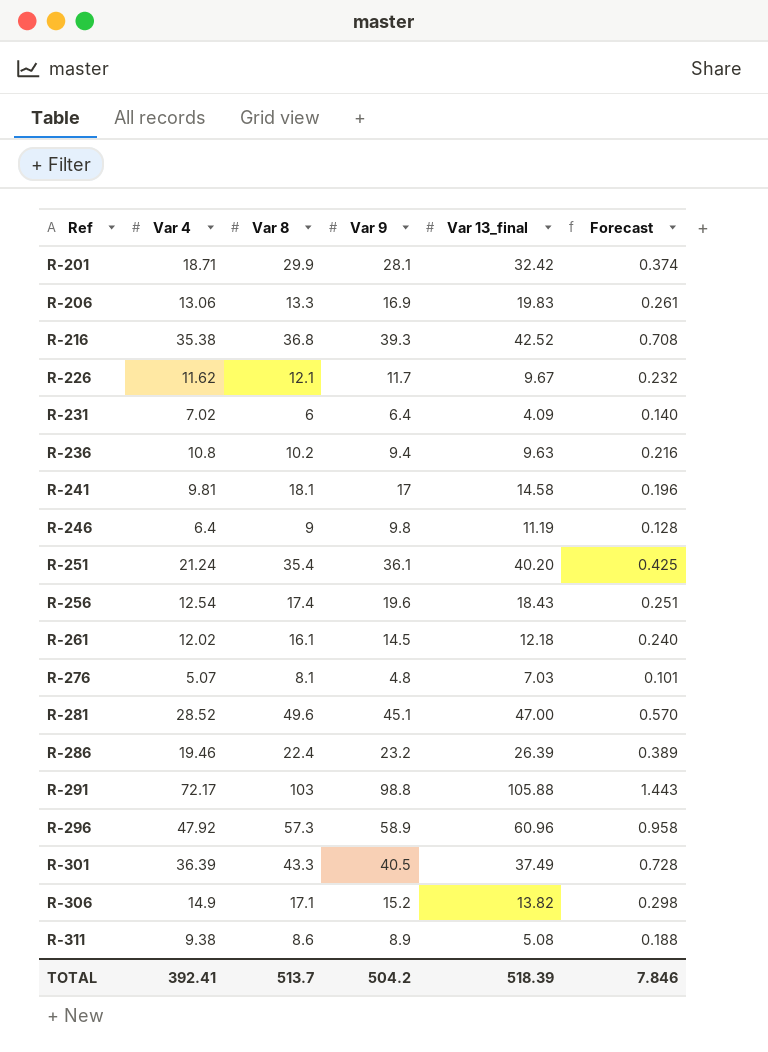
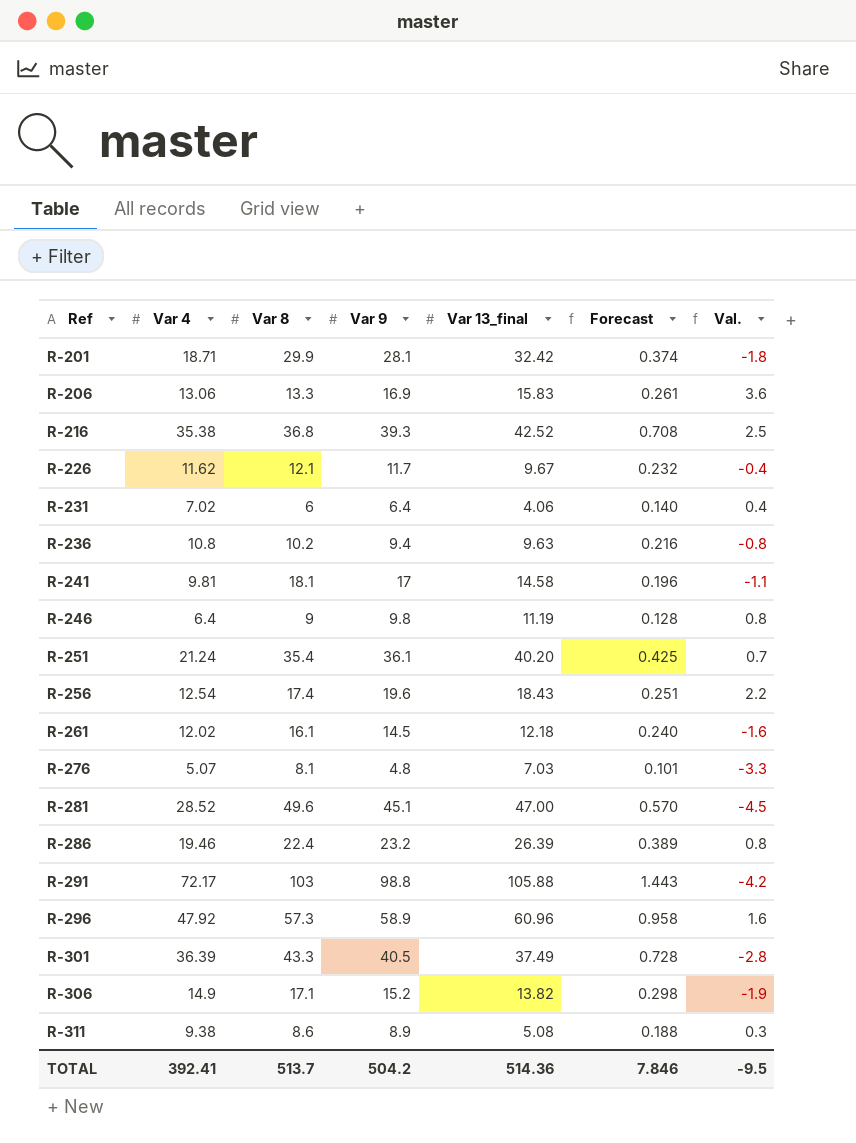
column Val. | formula: none -> [Var 9] - [Var 8]
R-206 | Var 13_final: 19.83 -> 15.83
R-231 | Var 13_final: 4.09 -> 4.06
TOTAL | Var 13_final: 518.39 -> 514.36

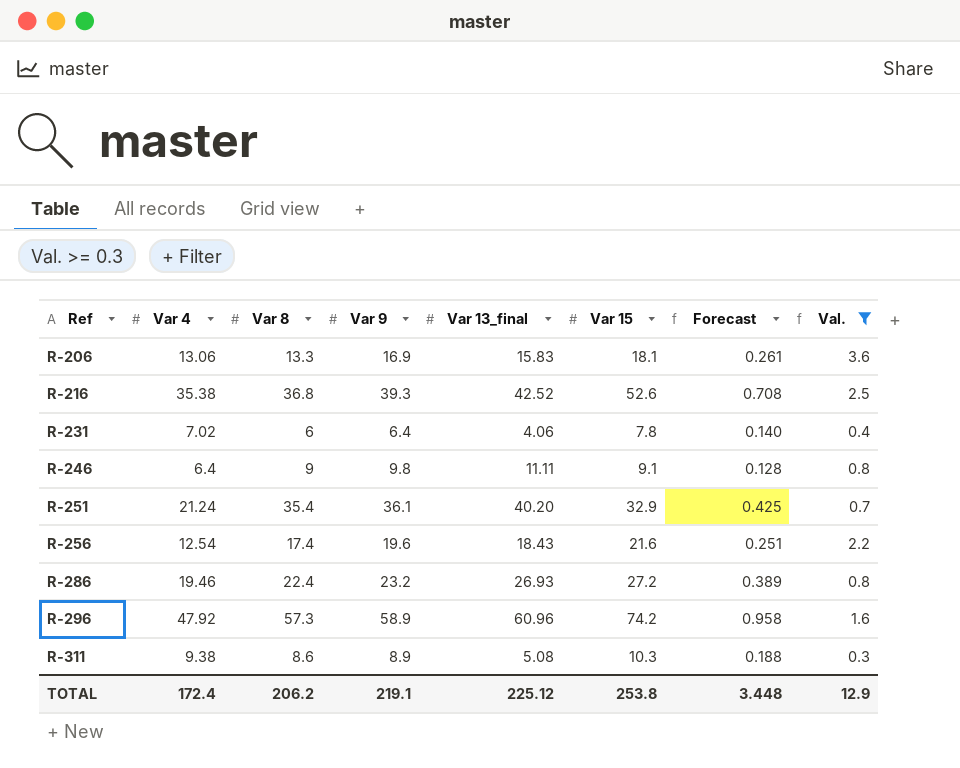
filter: none -> Val. >= 0.3
column Var 15 | position: none -> 6
R-246 | Var 13_final: 11.19 -> 11.11
R-286 | Var 13_final: 26.39 -> 26.93
TOTAL | Var 4: 392.41 -> 172.4
TOTAL | Var 8: 513.7 -> 206.2
TOTAL | Var 9: 504.2 -> 219.1
TOTAL | Var 13_final: 514.36 -> 225.12
TOTAL | Forecast: 7.846 -> 3.448
TOTAL | Val.: -9.5 -> 12.9

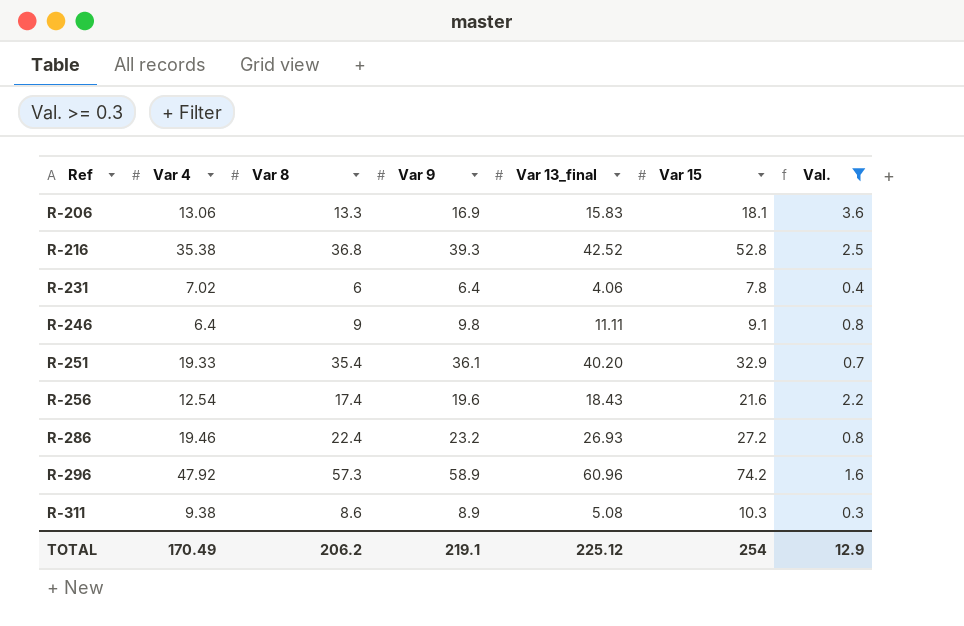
column Forecast | formula: [Var 4] * 0.02 -> none
R-216 | Var 15: 52.6 -> 52.8
R-251 | Var 4: 21.24 -> 19.33
TOTAL | Var 4: 172.4 -> 170.49
TOTAL | Var 15: 253.8 -> 254

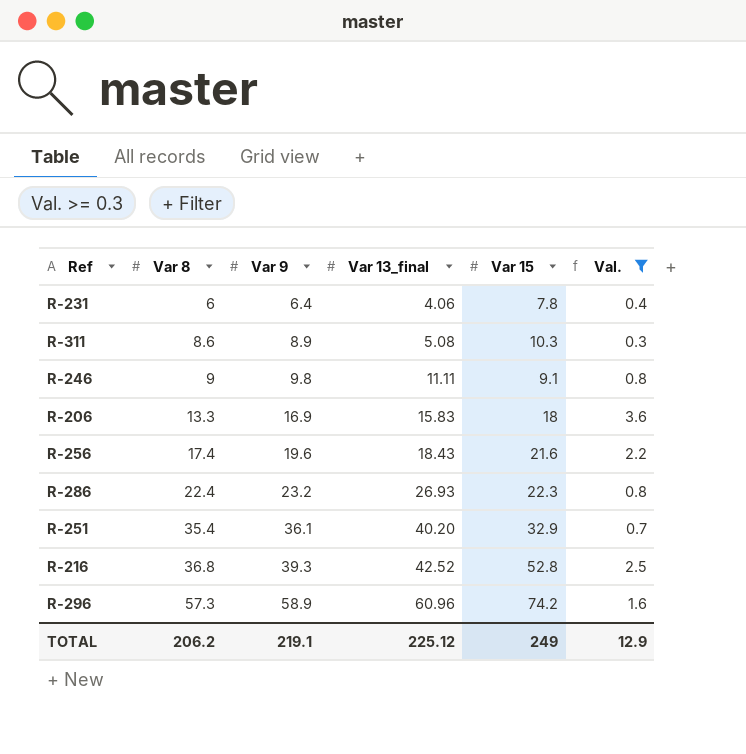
row order: Ref ascending -> Var 8 ascending
column Var 4 | position: 2 -> none
R-206 | Var 15: 18.1 -> 18
R-286 | Var 15: 27.2 -> 22.3
TOTAL | Var 15: 254 -> 249

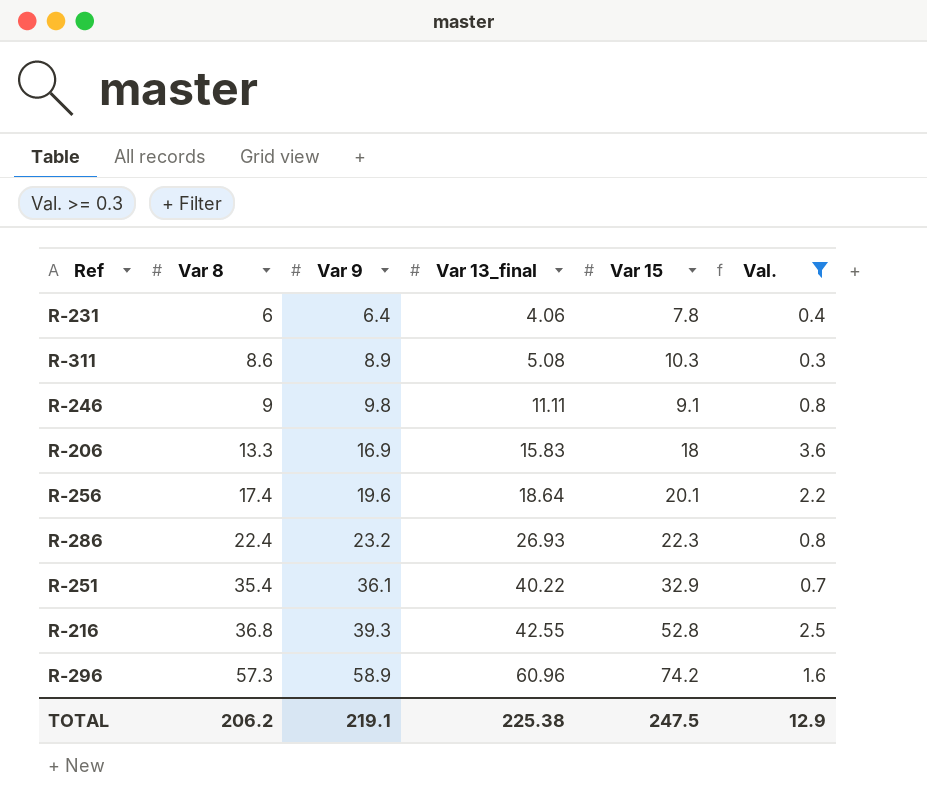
R-256 | Var 13_final: 18.43 -> 18.64
R-256 | Var 15: 21.6 -> 20.1
R-251 | Var 13_final: 40.20 -> 40.22
R-216 | Var 13_final: 42.52 -> 42.55
TOTAL | Var 13_final: 225.12 -> 225.38
TOTAL | Var 15: 249 -> 247.5

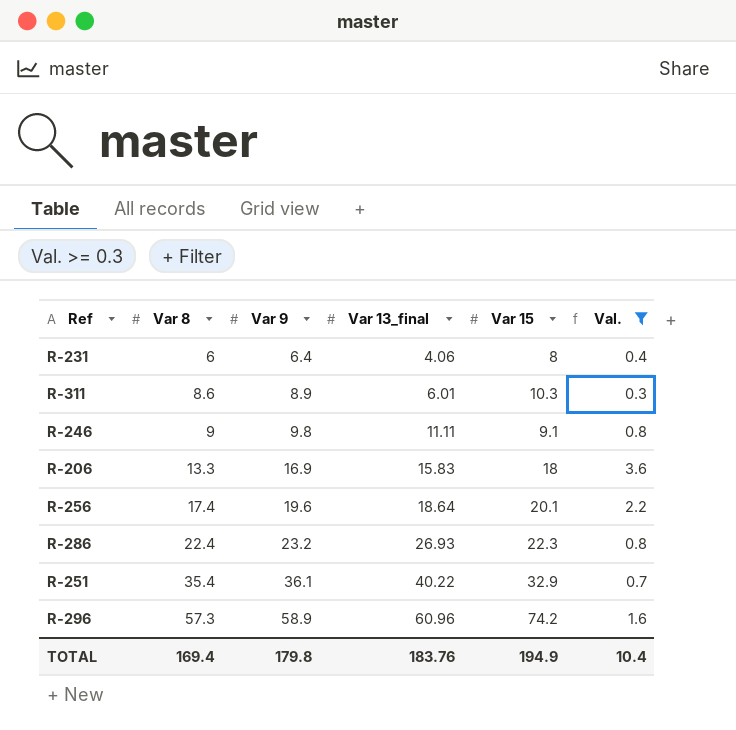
row R-216: 36.8 | 39.3 | 42.55 | 52.8 | 2.5 -> none
R-231 | Var 15: 7.8 -> 8
R-311 | Var 13_final: 5.08 -> 6.01
TOTAL | Var 8: 206.2 -> 169.4
TOTAL | Var 9: 219.1 -> 179.8
TOTAL | Var 13_final: 225.38 -> 183.76
TOTAL | Var 15: 247.5 -> 194.9
TOTAL | Val.: 12.9 -> 10.4

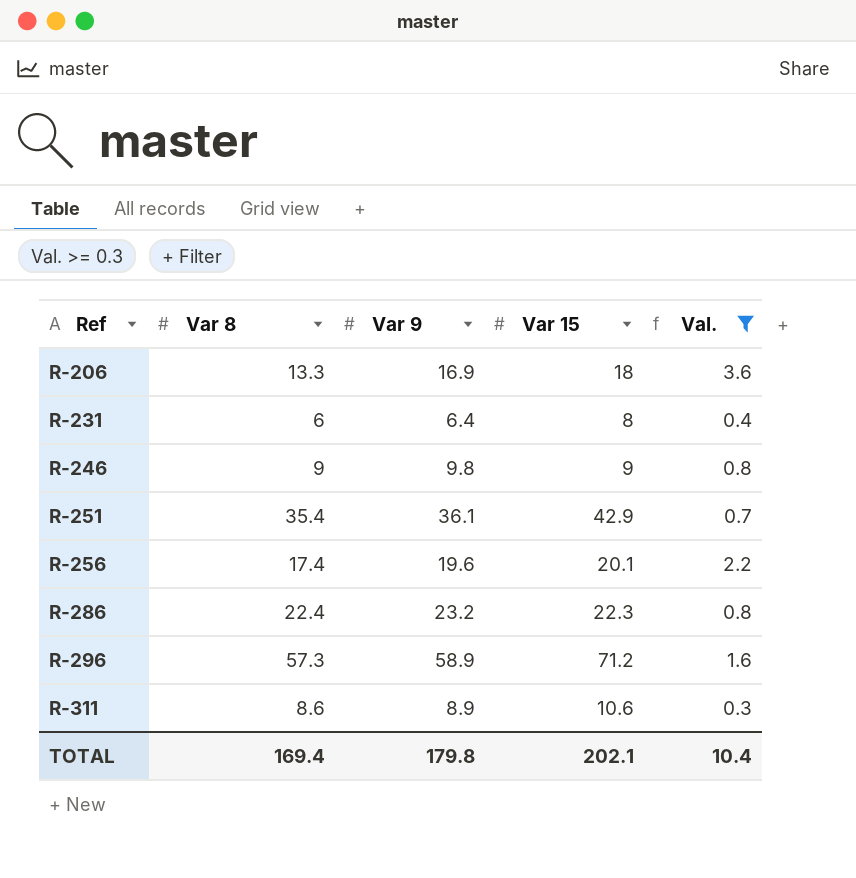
row order: Var 8 ascending -> Ref ascending
column Var 13_final | position: 4 -> none
R-246 | Var 15: 9.1 -> 9
R-251 | Var 15: 32.9 -> 42.9
R-296 | Var 15: 74.2 -> 71.2
R-311 | Var 15: 10.3 -> 10.6
TOTAL | Var 15: 194.9 -> 202.1

